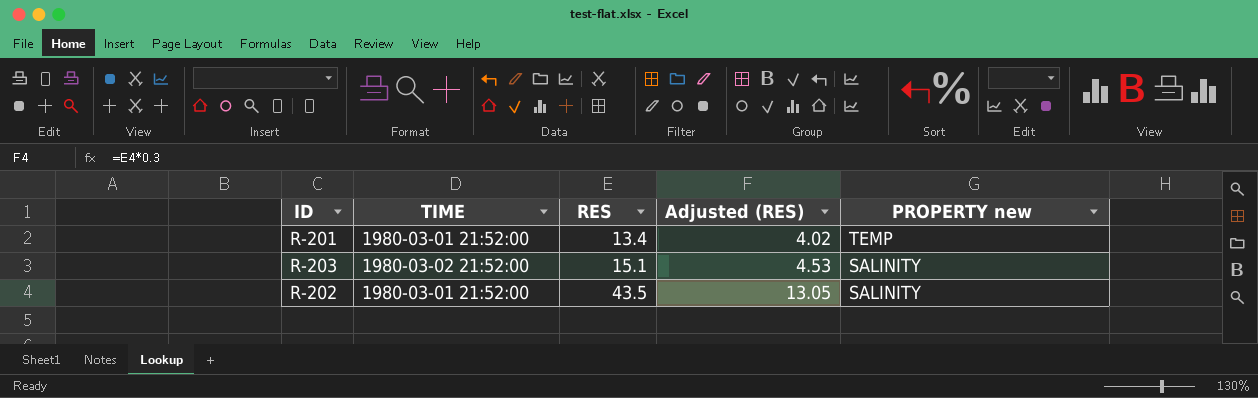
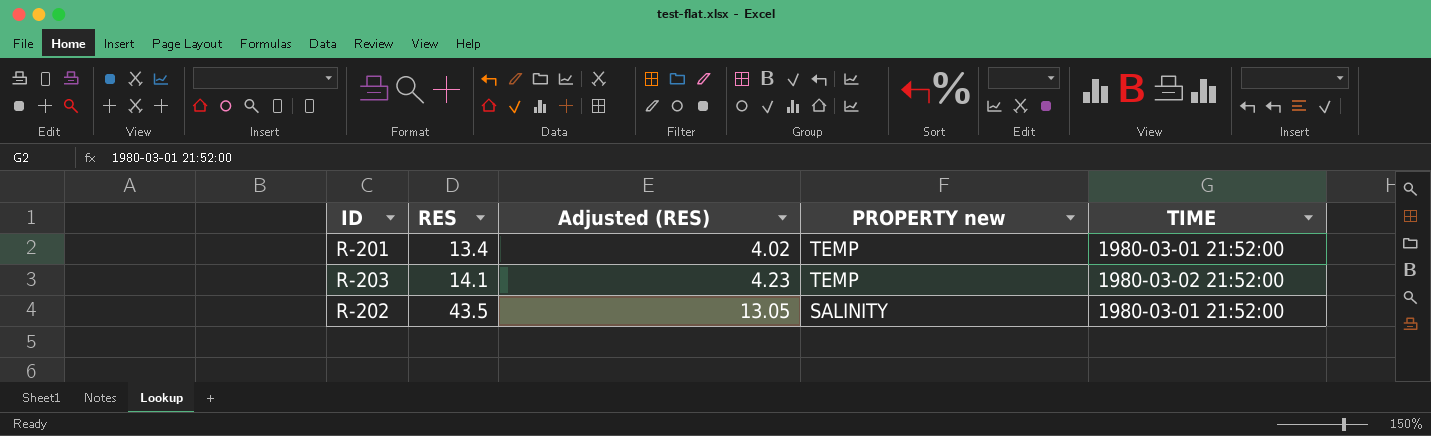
column TIME | position: 2 -> 5
R-203 | RES: 15.1 -> 14.1
R-203 | Adjusted (RES): 4.53 -> 4.23
R-203 | PROPERTY new: SALINITY -> TEMP

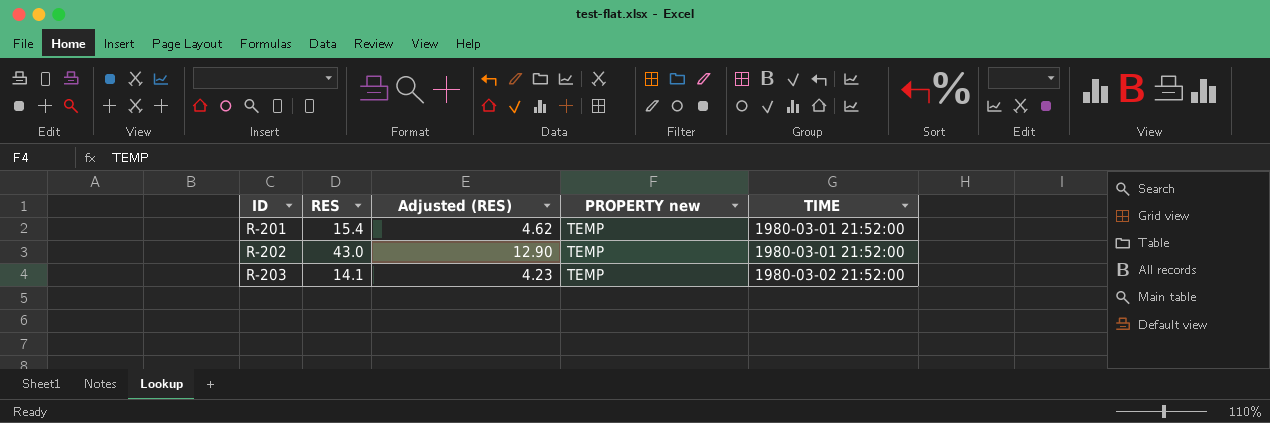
row order: RES ascending -> ID ascending
R-201 | RES: 13.4 -> 15.4
R-201 | Adjusted (RES): 4.02 -> 4.62
R-202 | RES: 43.5 -> 43.0
R-202 | Adjusted (RES): 13.05 -> 12.90
R-202 | PROPERTY new: SALINITY -> TEMP

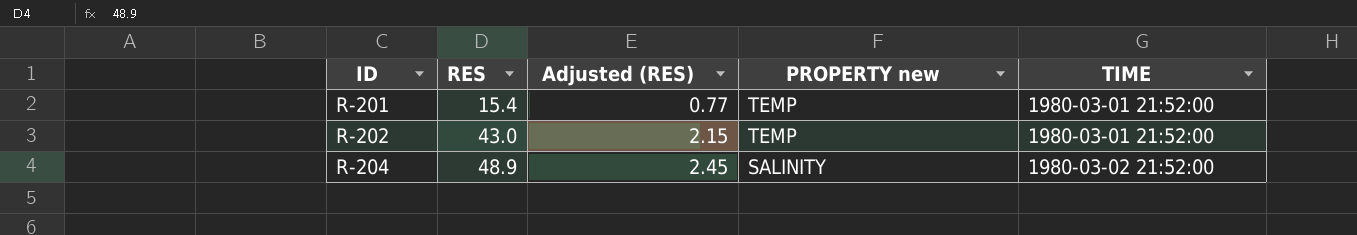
column Adjusted (RES) | formula: [RES] * 0.3 -> [RES] * 0.05
row R-203: 14.1 | 4.23 | TEMP | 1980-03-02 21:52:00 -> none
row R-204: none -> 48.9 | 2.45 | SALINITY | 1980-03-02 21:52:00

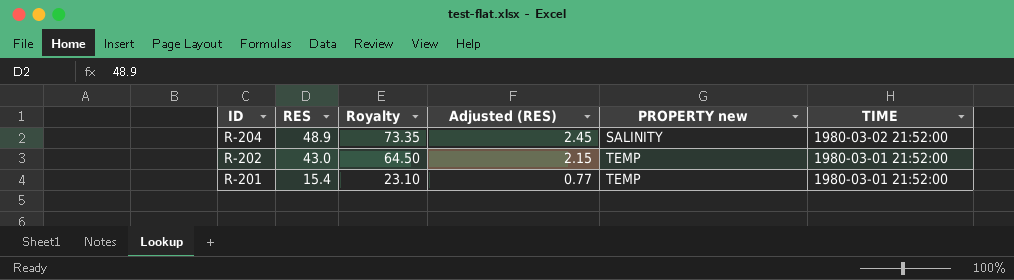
row order: ID ascending -> ID descending
column Royalty | formula: none -> [RES] * 1.5

